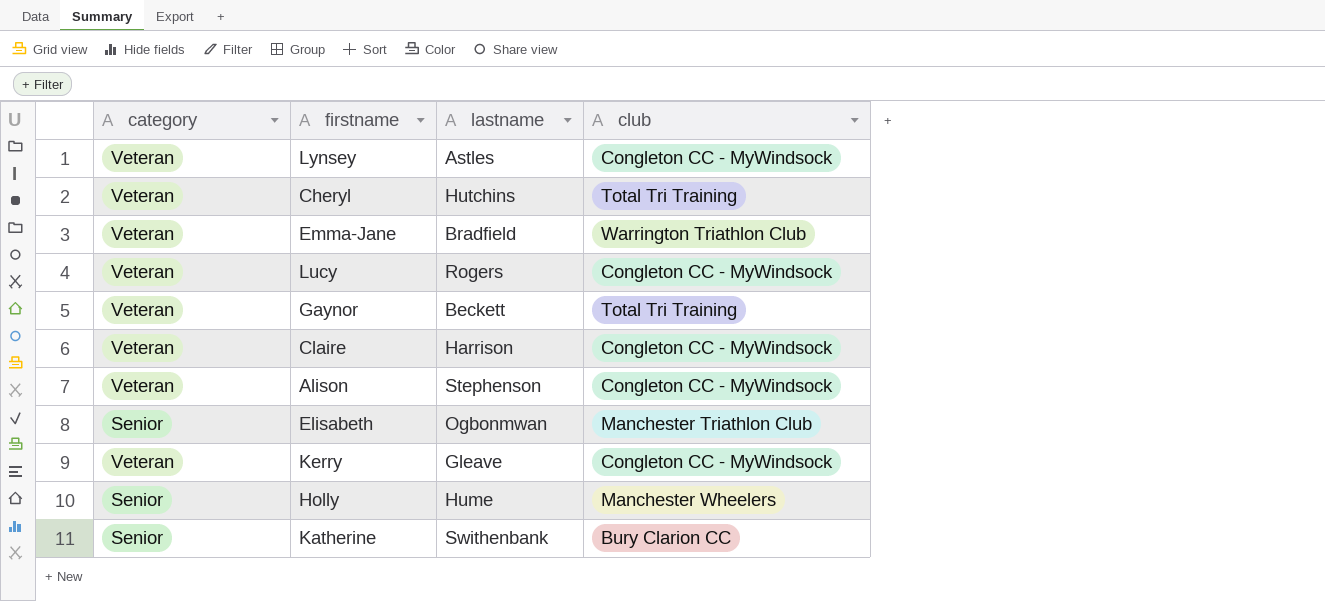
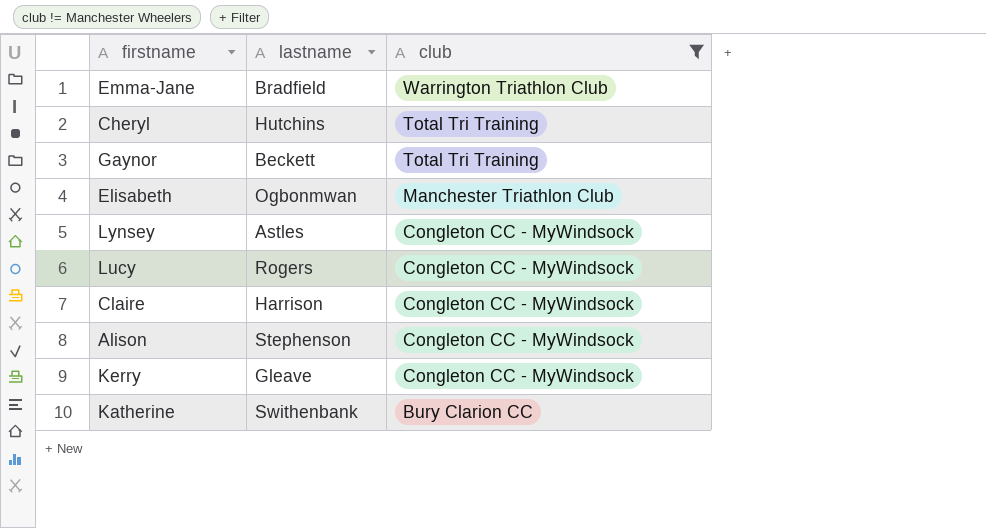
filter: none -> club != Manchester Wheelers
row order: none -> club descending
column category | position: 1 -> none

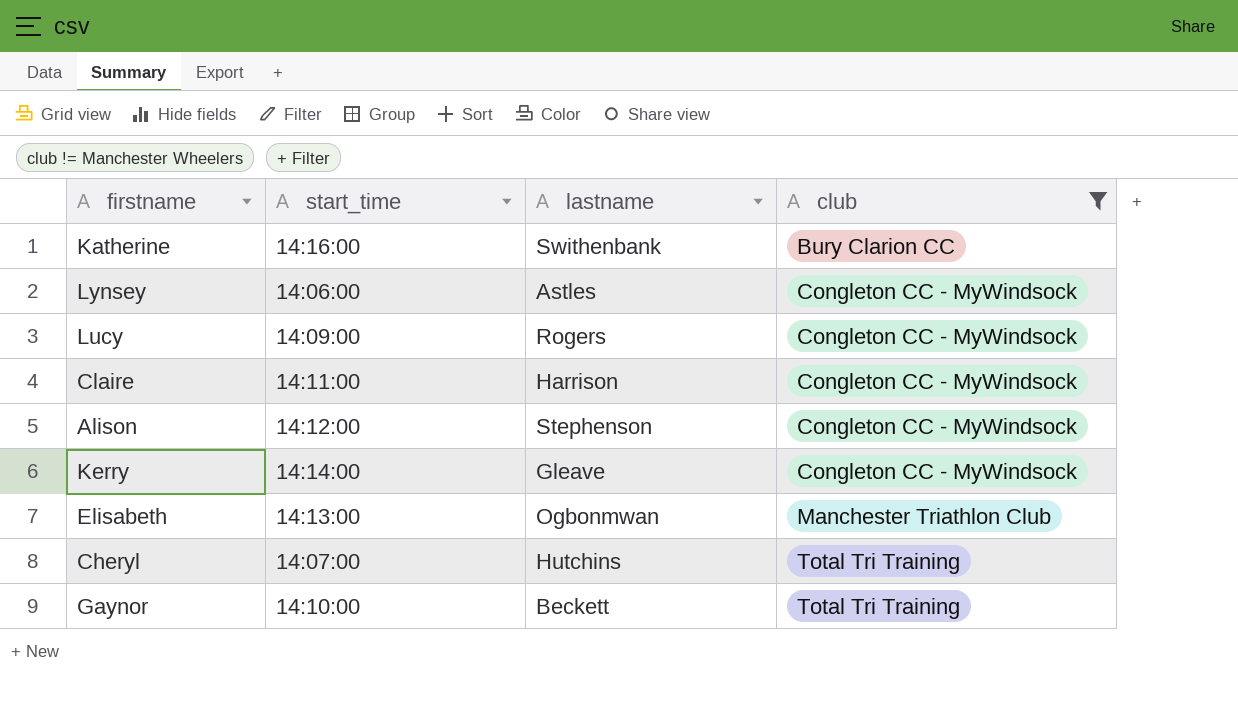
row order: club descending -> club ascending
column start_time | position: none -> 2
row Emma-Jane: Bradfield | Warrington Triathlon Club -> none

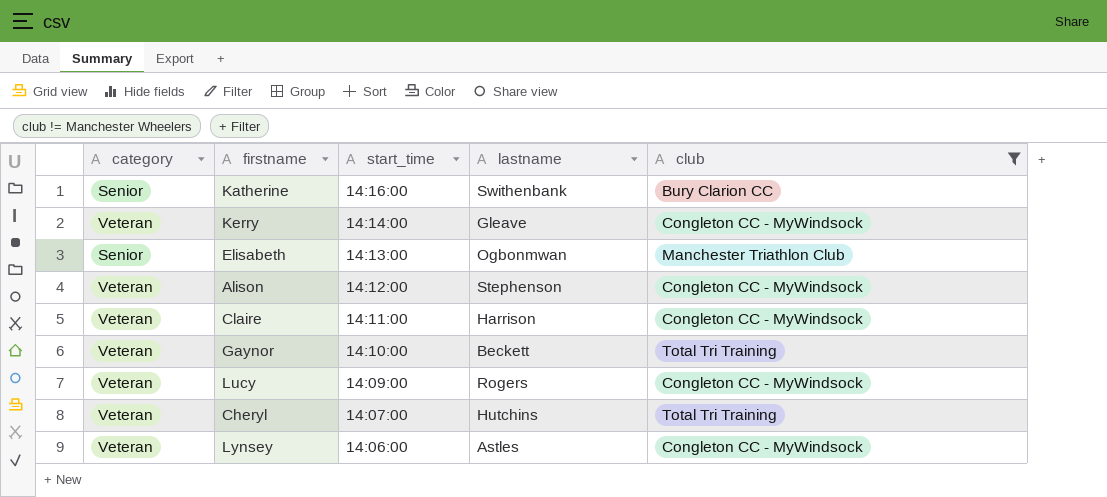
row order: club ascending -> start_time descending
column category | position: none -> 1

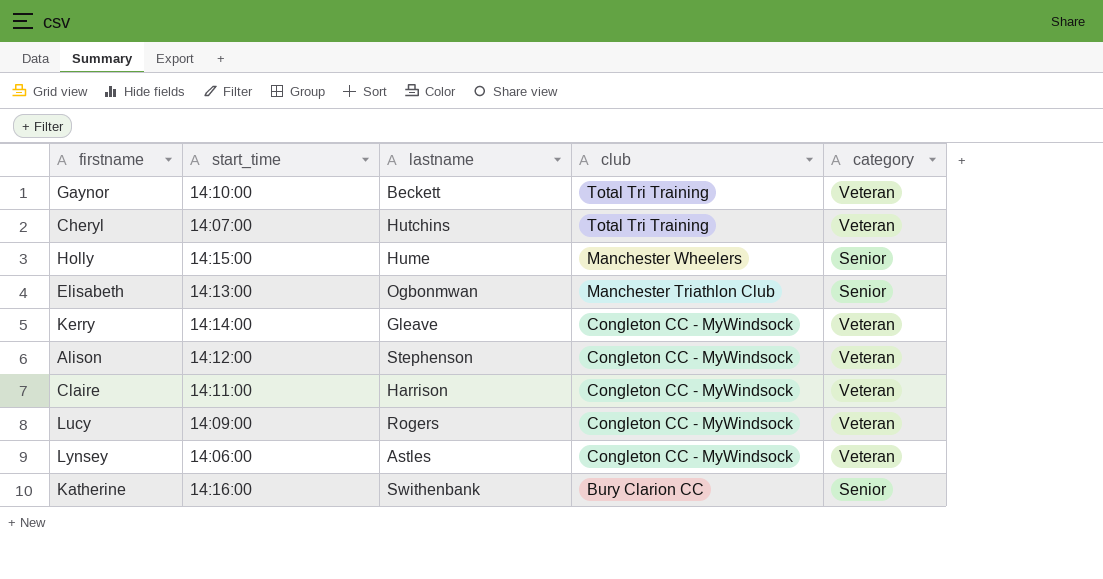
filter: club != Manchester Wheelers -> none
row order: start_time descending -> club descending
column category | position: 1 -> 5

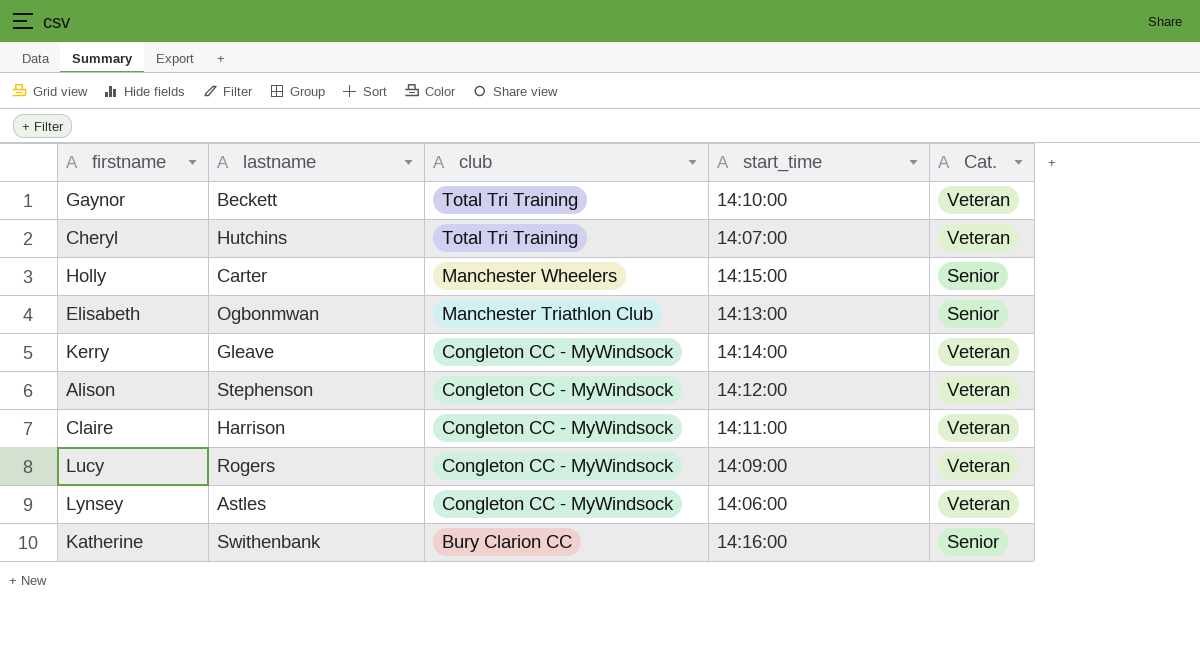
column start_time | position: 2 -> 4
column name: category -> Cat.
Holly | lastname: Hume -> Carter

